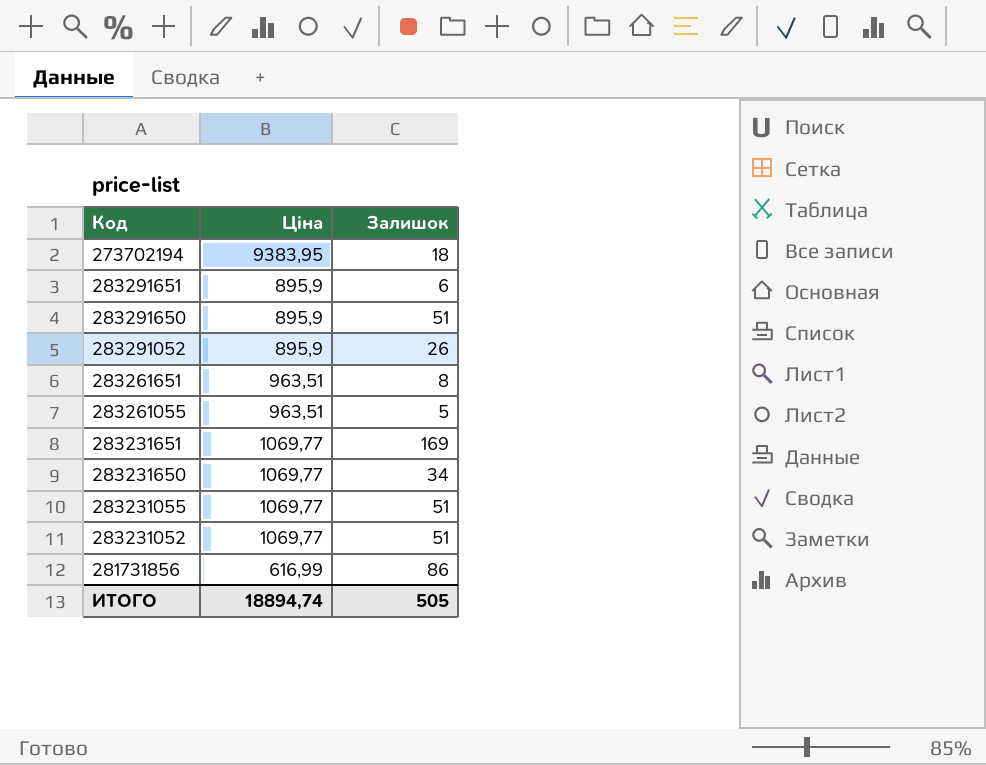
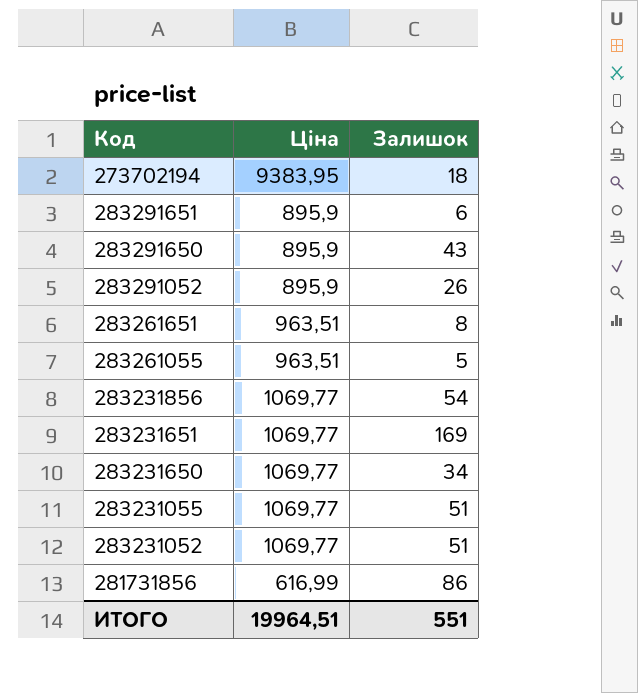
283291650 | Залишок: 51 -> 43
row 283231856: none -> 1069,77 | 54
ИТОГО | Ціна: 18894,74 -> 19964,51
ИТОГО | Залишок: 505 -> 551

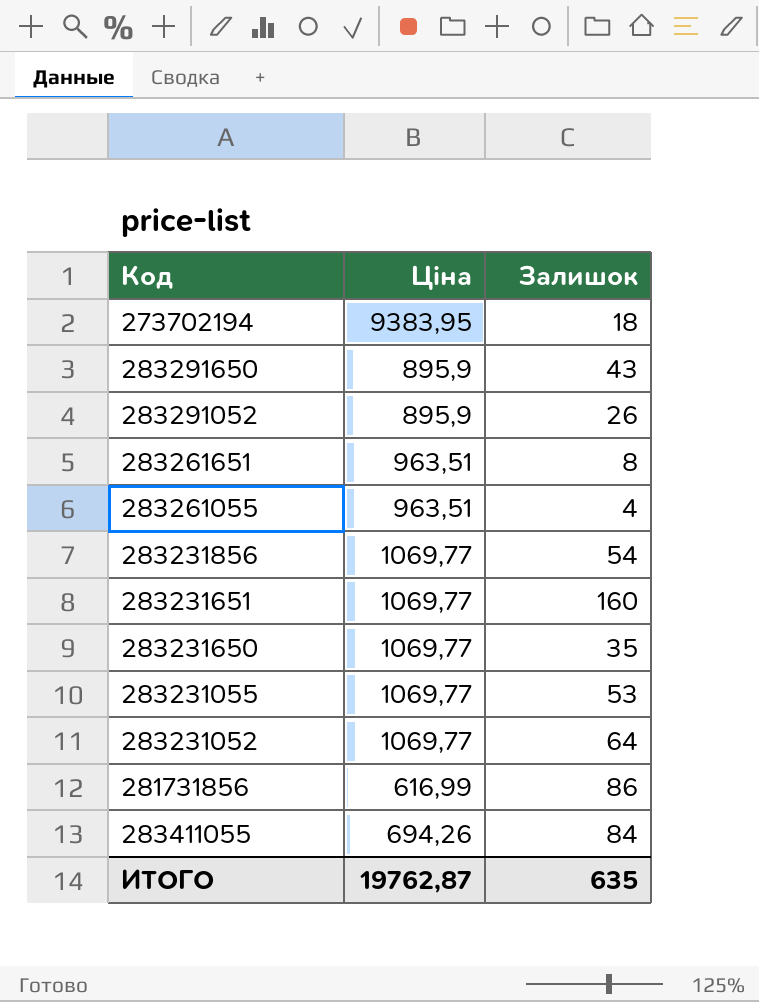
row 283291651: 895,9 | 6 -> none
283261055 | Залишок: 5 -> 4
283231651 | Залишок: 169 -> 160
283231650 | Залишок: 34 -> 35
283231055 | Залишок: 51 -> 53
283231052 | Залишок: 51 -> 64
row 283411055: none -> 694,26 | 84
ИТОГО | Ціна: 19964,51 -> 19762,87
ИТОГО | Залишок: 551 -> 635

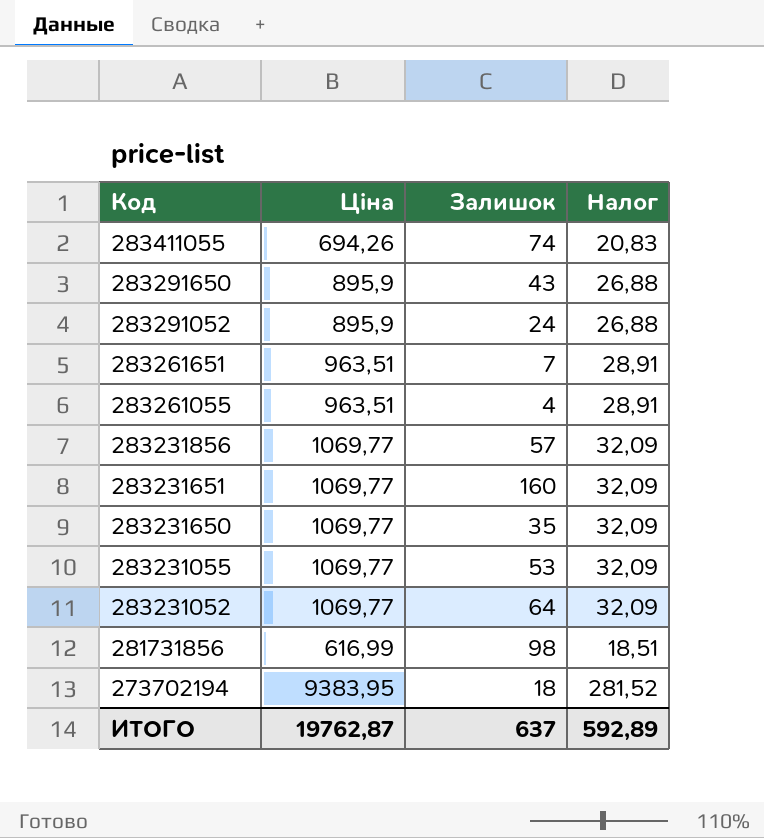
row order: none -> Код descending
column Налог | formula: none -> [Ціна] * 0,03
283411055 | Залишок: 84 -> 74
283291052 | Залишок: 26 -> 24
283261651 | Залишок: 8 -> 7
283231856 | Залишок: 54 -> 57
281731856 | Залишок: 86 -> 98
ИТОГО | Залишок: 635 -> 637

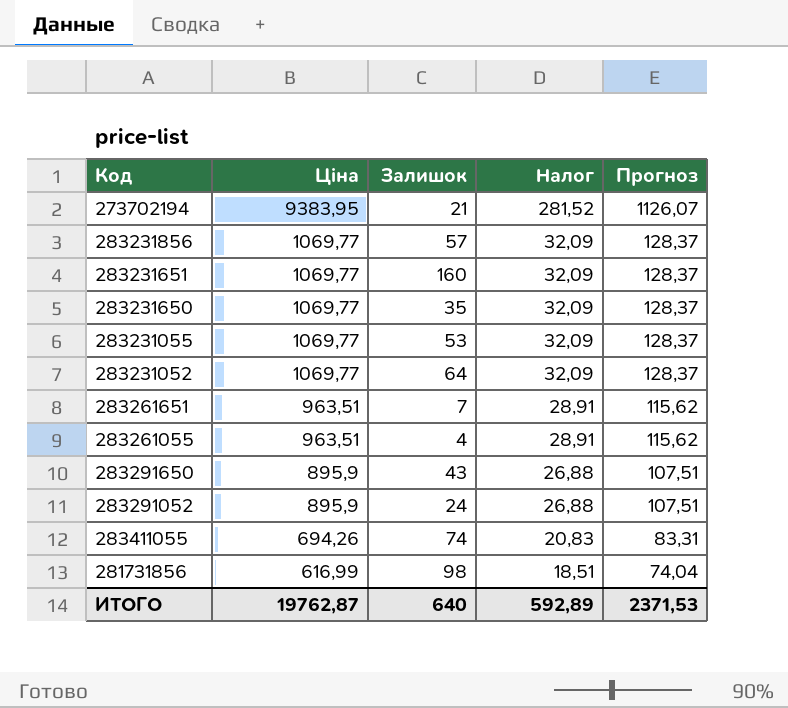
row order: Код descending -> Ціна descending
column Прогноз | formula: none -> [Ціна] * 0,12
273702194 | Залишок: 18 -> 21
ИТОГО | Залишок: 637 -> 640

